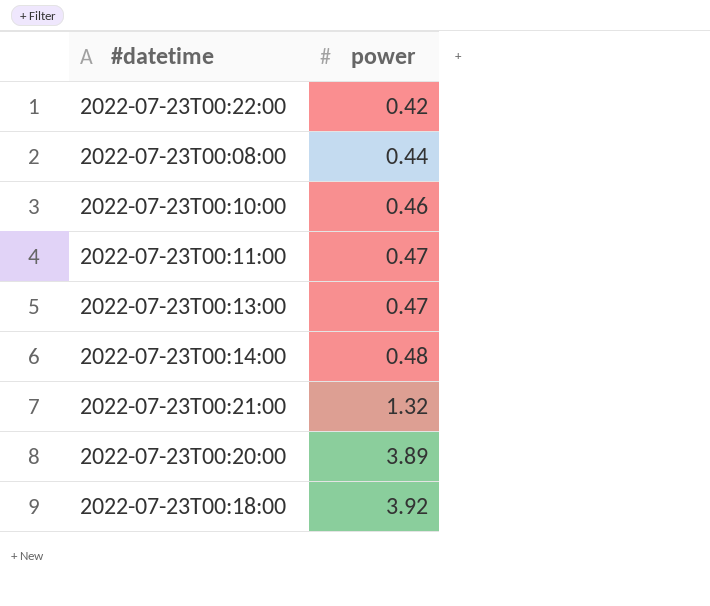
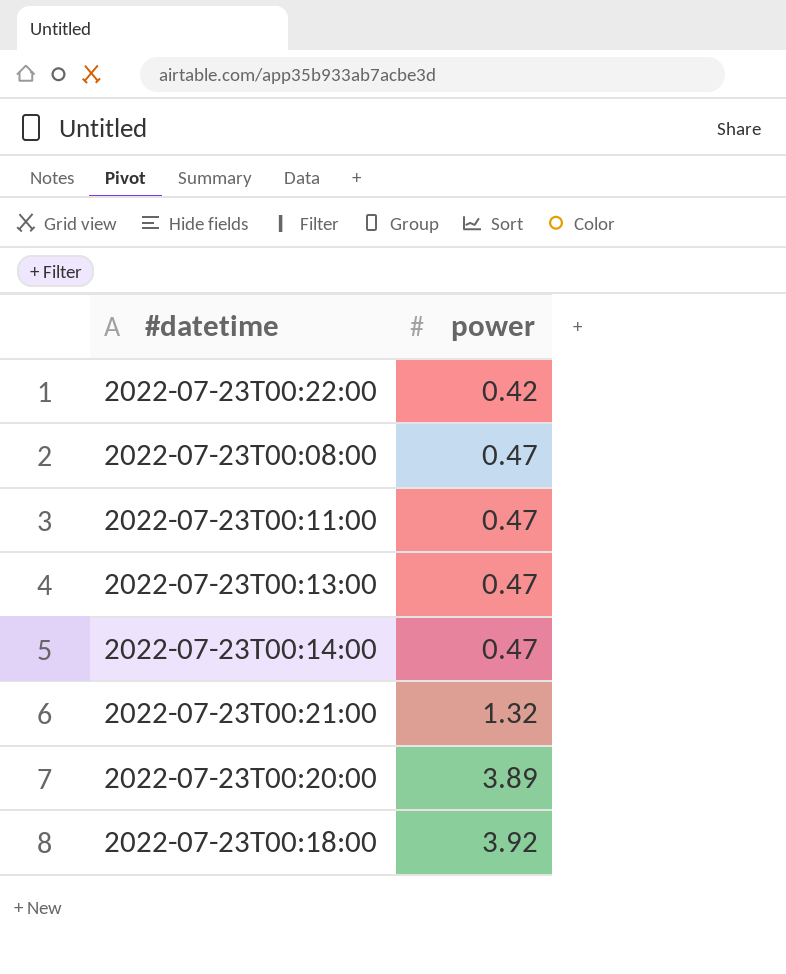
row 2022-07-23T00:10:00: 0.46 -> none
2022-07-23T00:08:00 | power: 0.44 -> 0.47
2022-07-23T00:14:00 | power: 0.48 -> 0.47

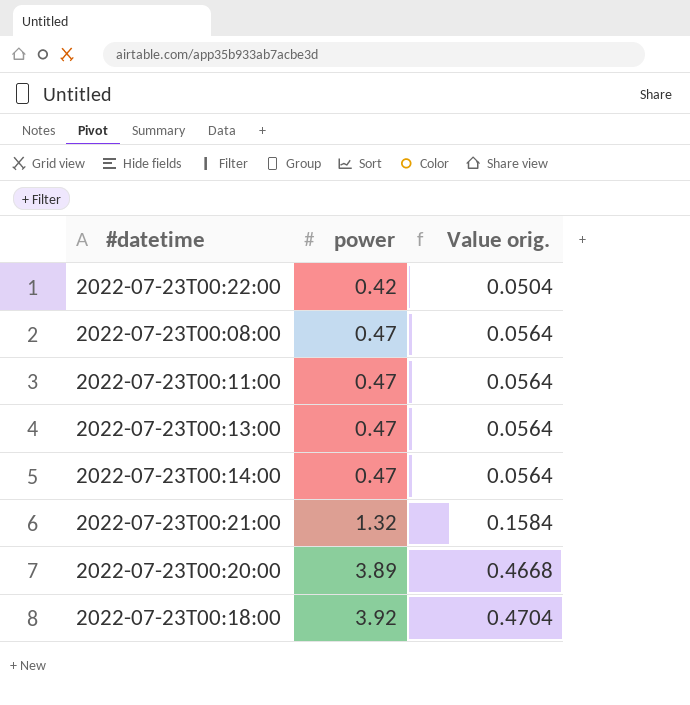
column Value orig. | formula: none -> [power] * 0.12

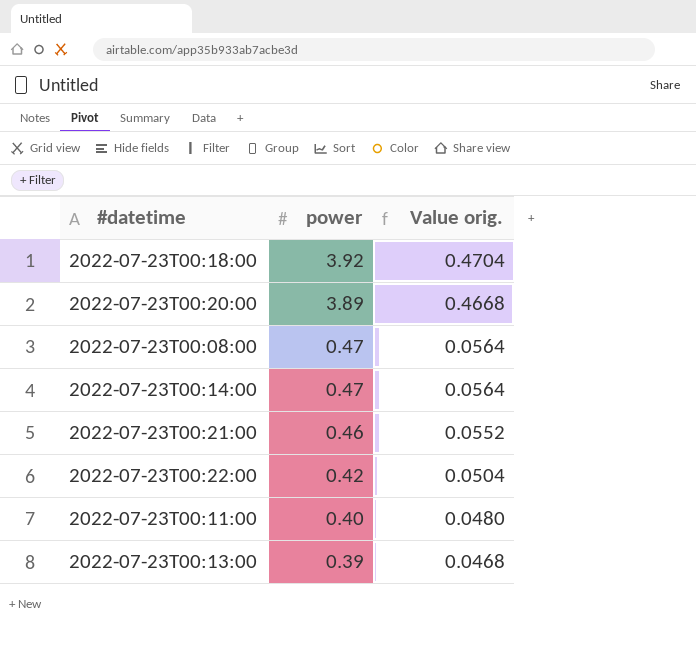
row order: power ascending -> power descending
2022-07-23T00:21:00 | power: 1.32 -> 0.46
2022-07-23T00:21:00 | Value orig.: 0.1584 -> 0.0552
2022-07-23T00:11:00 | power: 0.47 -> 0.40
2022-07-23T00:11:00 | Value orig.: 0.0564 -> 0.0480
2022-07-23T00:13:00 | power: 0.47 -> 0.39
2022-07-23T00:13:00 | Value orig.: 0.0564 -> 0.0468

